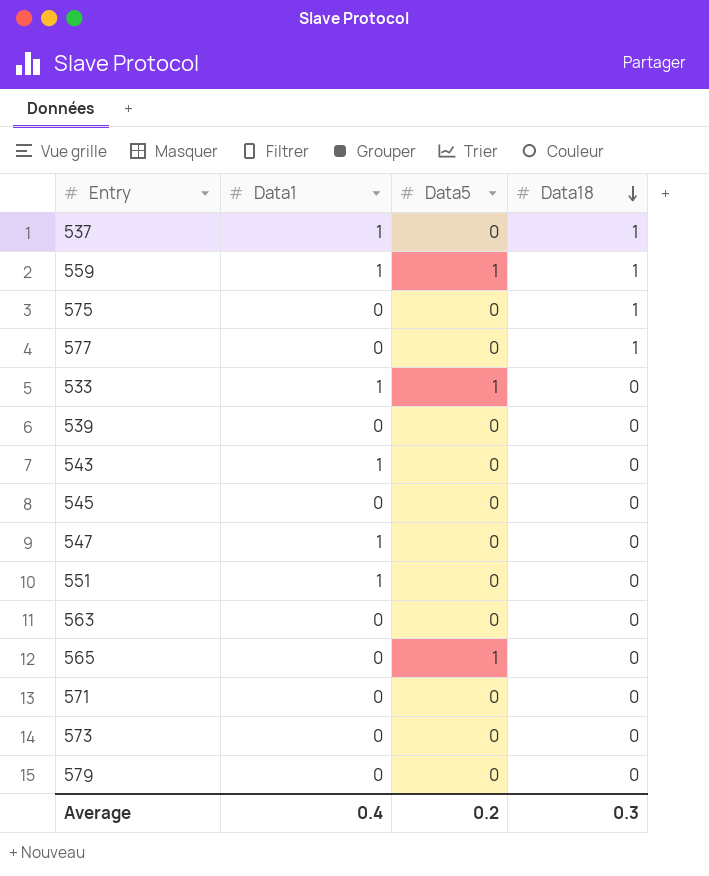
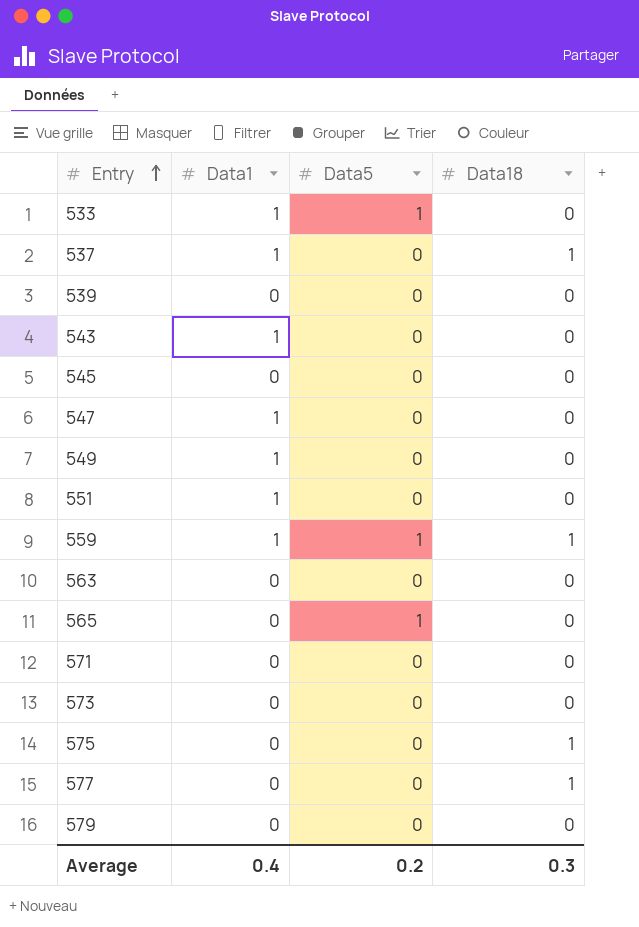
row order: Data18 descending -> Entry ascending
row 549: none -> 1 | 0 | 0

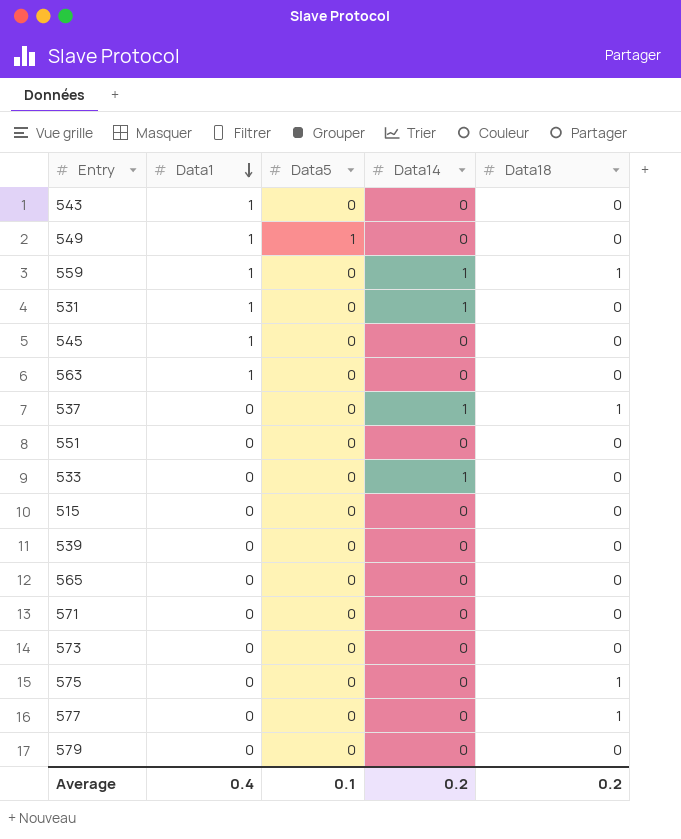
row order: Entry ascending -> Data1 descending
column Data14 | position: none -> 4
row 547: 1 | 0 | 0 -> none
549 | Data5: 0 -> 1
559 | Data5: 1 -> 0
row 531: none -> 1 | 0 | 1 | 0
545 | Data1: 0 -> 1
563 | Data1: 0 -> 1
537 | Data1: 1 -> 0
551 | Data1: 1 -> 0
533 | Data1: 1 -> 0
533 | Data5: 1 -> 0
row 515: none -> 0 | 0 | 0 | 0
565 | Data5: 1 -> 0
Average | Data5: 0.2 -> 0.1
Average | Data18: 0.3 -> 0.2

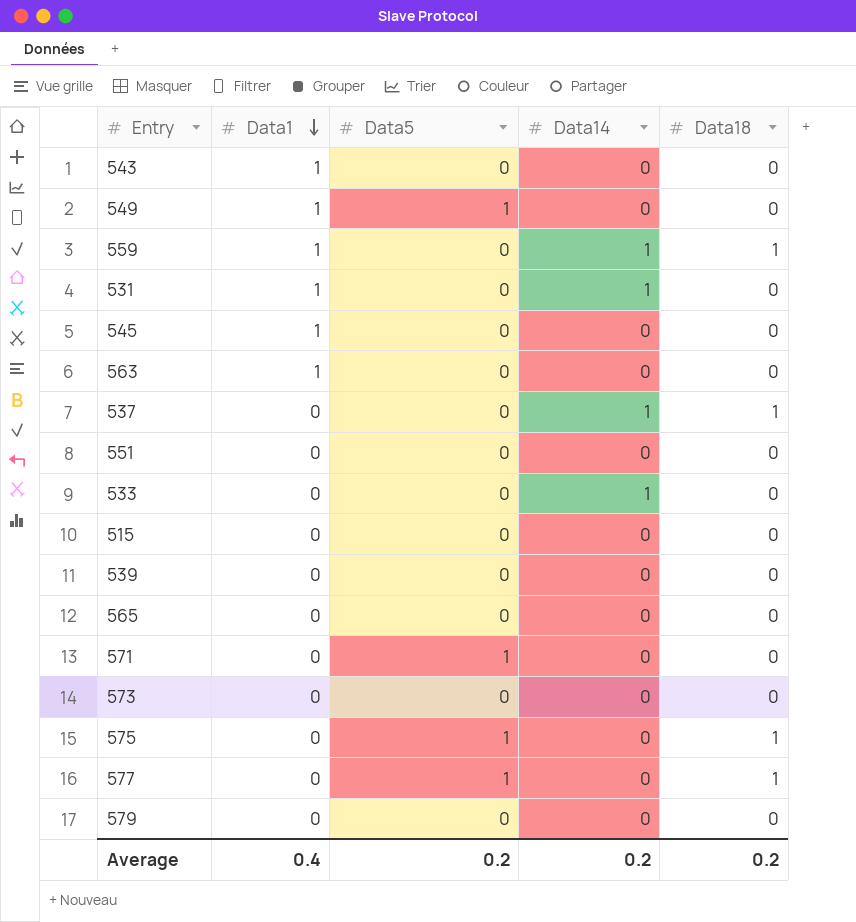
571 | Data5: 0 -> 1
575 | Data5: 0 -> 1
577 | Data5: 0 -> 1
Average | Data5: 0.1 -> 0.2

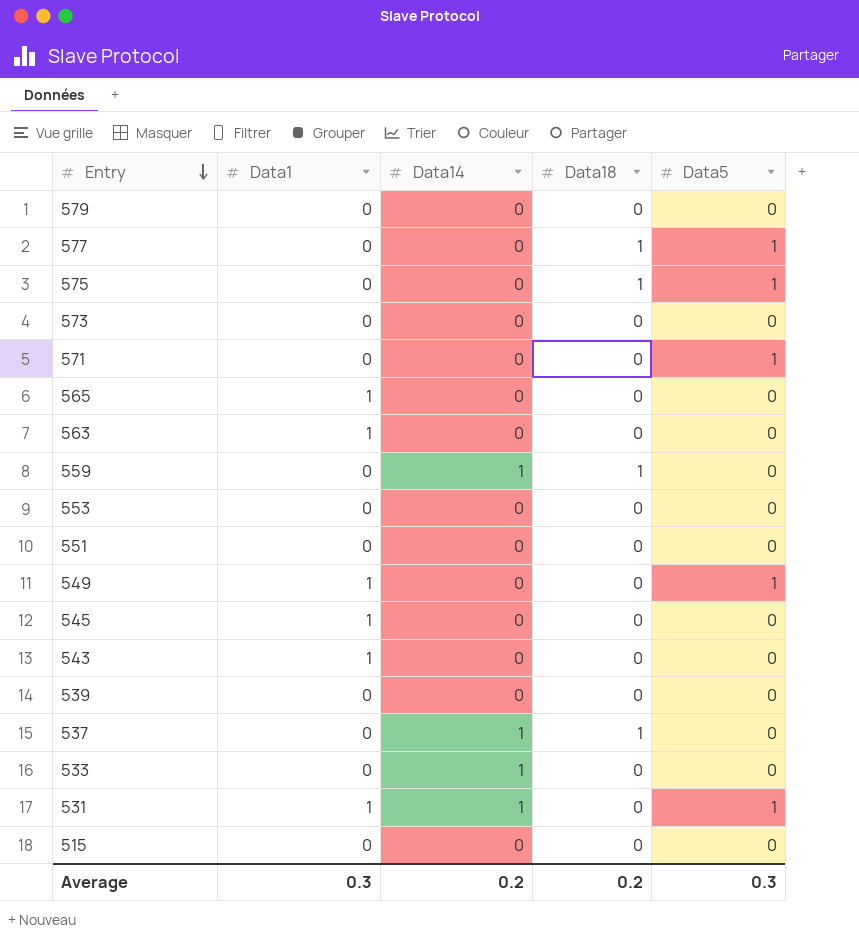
row order: Data1 descending -> Entry descending
column Data5 | position: 3 -> 5
565 | Data1: 0 -> 1
559 | Data1: 1 -> 0
row 553: none -> 0 | 0 | 0 | 0
531 | Data5: 0 -> 1
Average | Data1: 0.4 -> 0.3
Average | Data5: 0.2 -> 0.3

